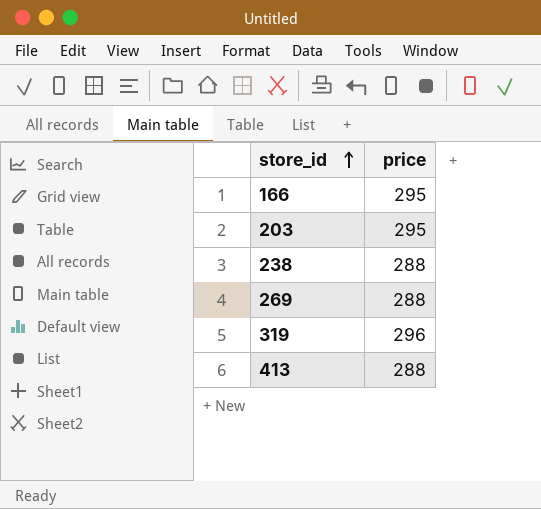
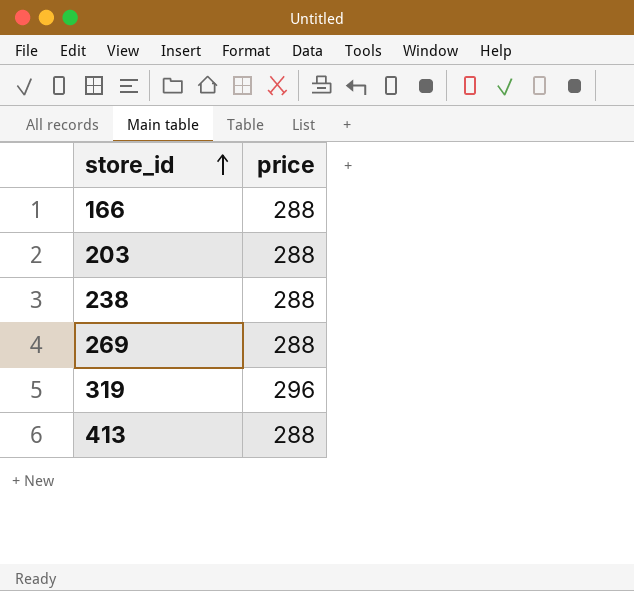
166 | price: 295 -> 288
203 | price: 295 -> 288

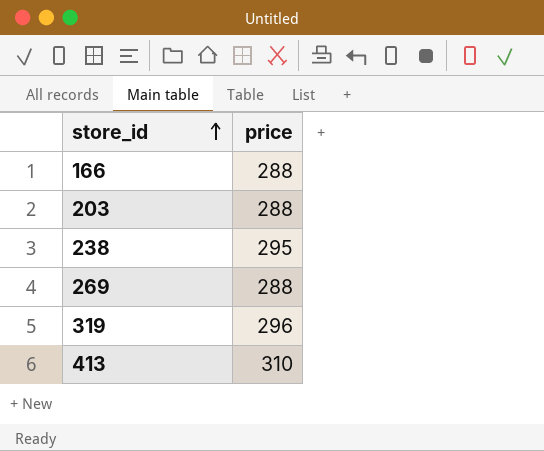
238 | price: 288 -> 295
413 | price: 288 -> 310

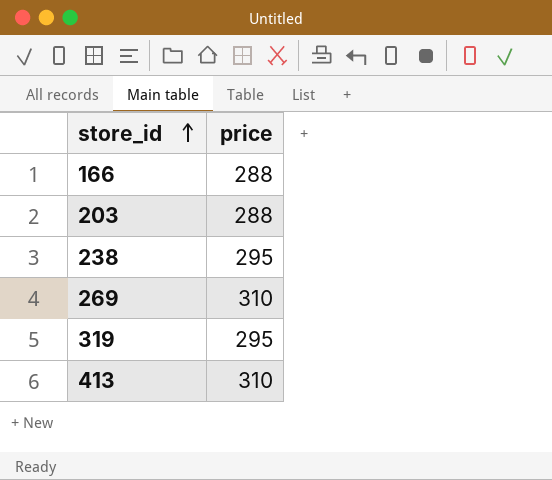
269 | price: 288 -> 310
319 | price: 296 -> 295

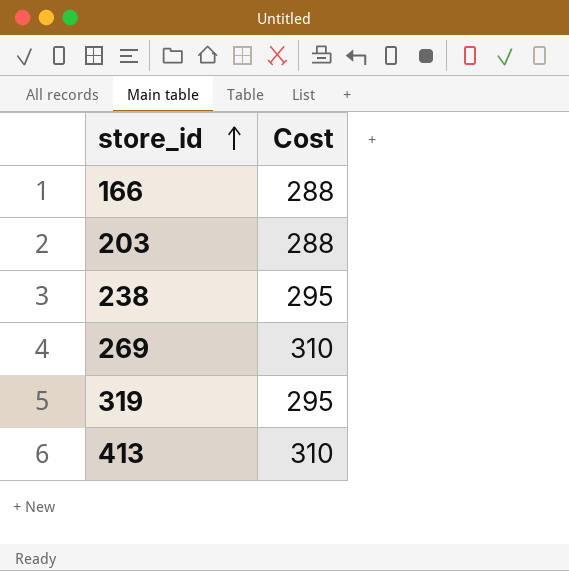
column name: price -> Cost

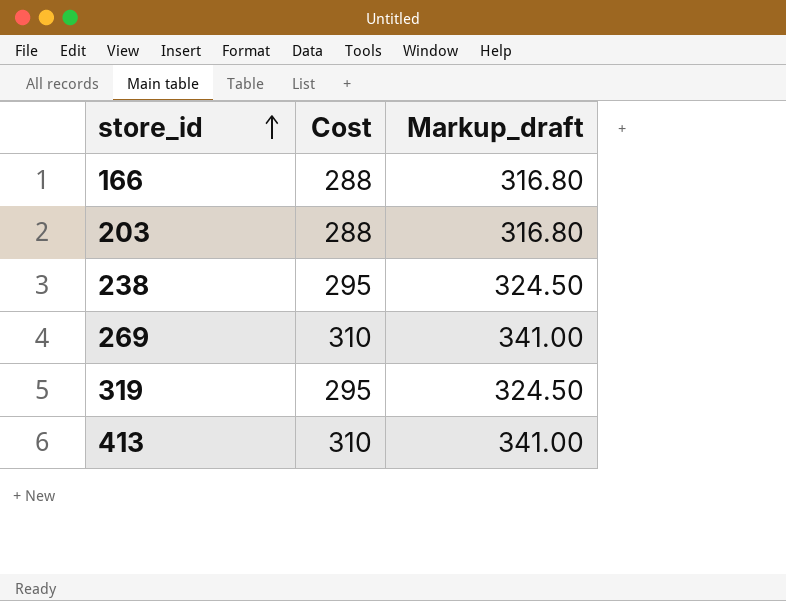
column Markup_draft | formula: none -> [Cost] * 1.1

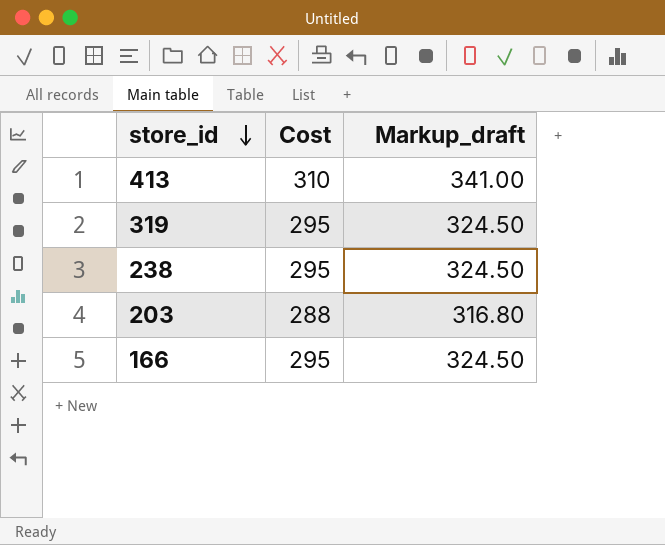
row order: store_id ascending -> store_id descending
row 269: 310 | 341.00 -> none
166 | Cost: 288 -> 295
166 | Markup_draft: 316.80 -> 324.50

